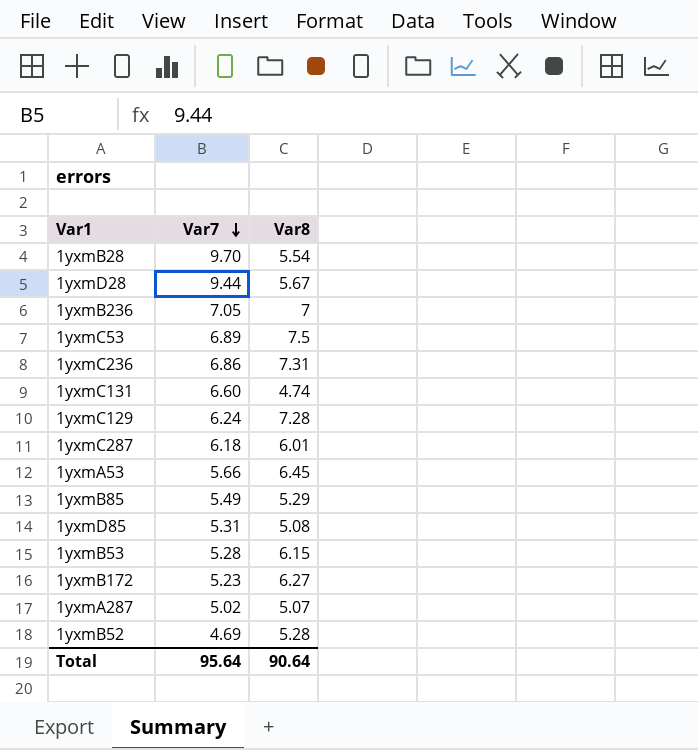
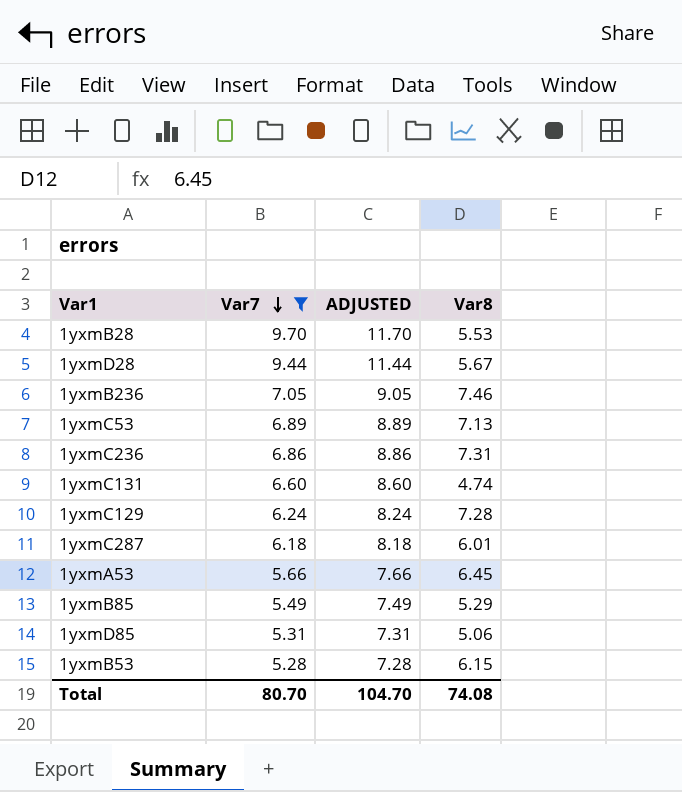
filter: none -> Var7 >= 5.28
column ADJUSTED | formula: none -> [Var7] + 2
1yxmB28 | Var8: 5.54 -> 5.53
1yxmB236 | Var8: 7 -> 7.46
1yxmC53 | Var8: 7.5 -> 7.13
1yxmD85 | Var8: 5.08 -> 5.06
Total | Var7: 95.64 -> 80.70
Total | Var8: 90.64 -> 74.08

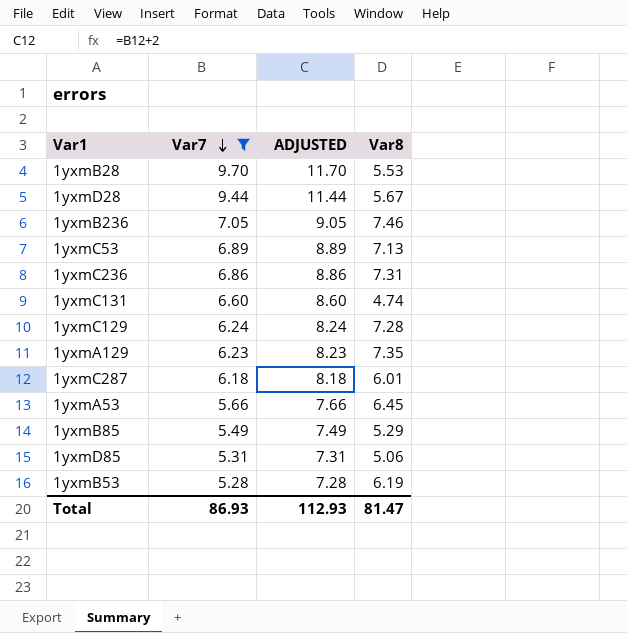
row 1yxmA129: none -> 6.23 | 8.23 | 7.35
1yxmB53 | Var8: 6.15 -> 6.19
Total | Var7: 80.70 -> 86.93
Total | ADJUSTED: 104.70 -> 112.93
Total | Var8: 74.08 -> 81.47

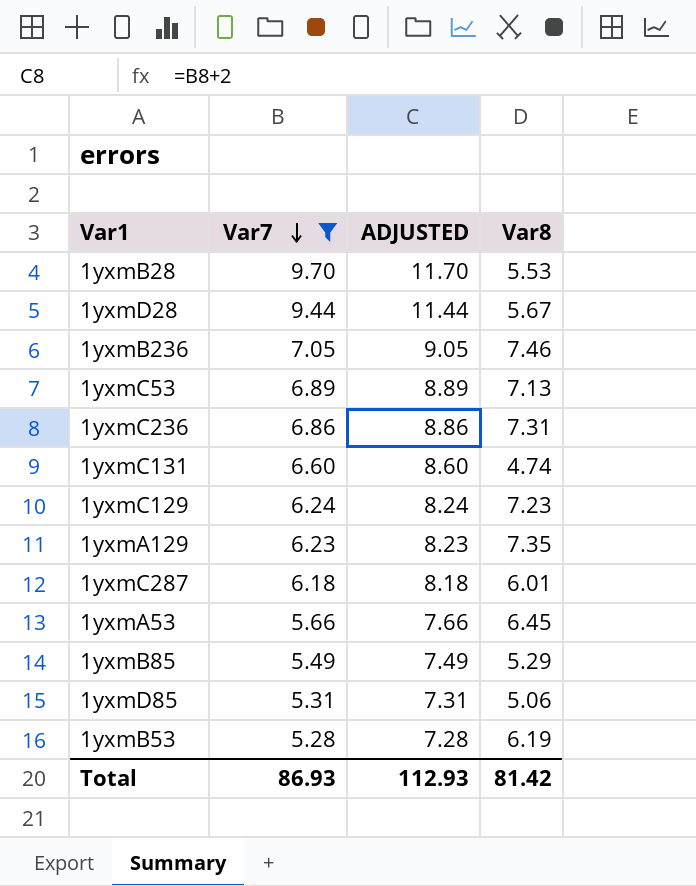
1yxmC129 | Var8: 7.28 -> 7.23
Total | Var8: 81.47 -> 81.42

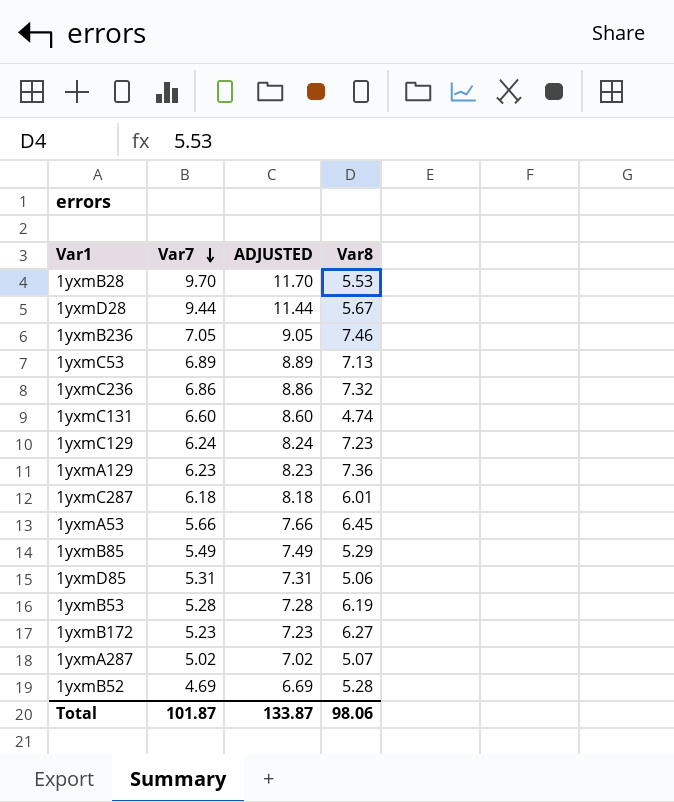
filter: Var7 >= 5.28 -> none
1yxmC236 | Var8: 7.31 -> 7.32
1yxmA129 | Var8: 7.35 -> 7.36
Total | Var7: 86.93 -> 101.87
Total | ADJUSTED: 112.93 -> 133.87
Total | Var8: 81.42 -> 98.06

